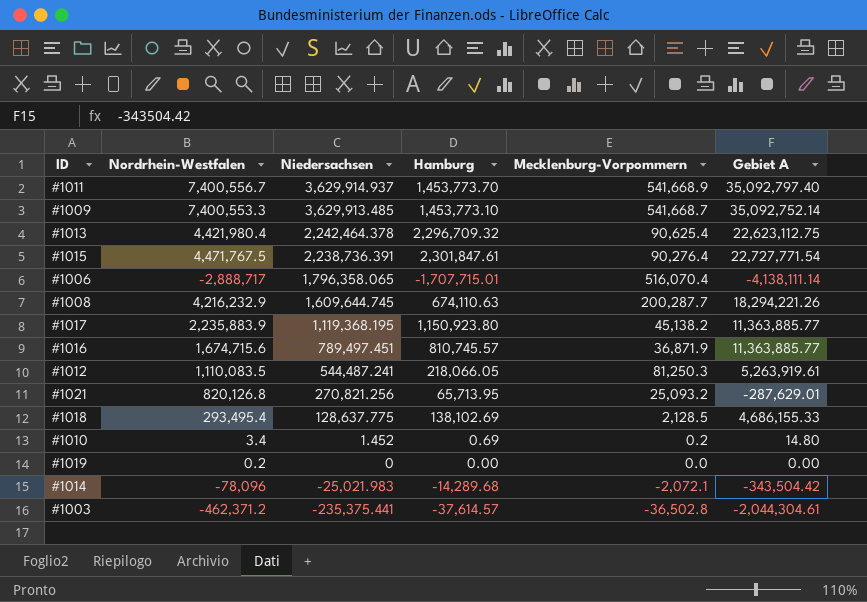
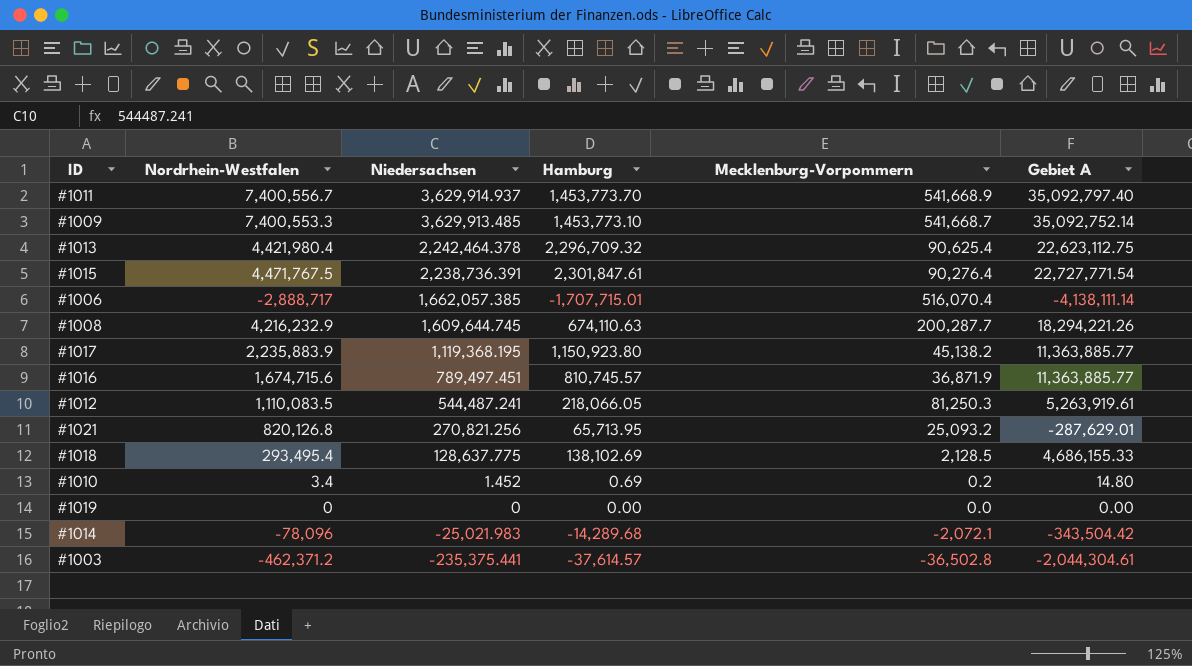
#1006 | Niedersachsen: 1,796,358.065 -> 1,662,057.385
#1019 | Nordrhein-Westfalen: 0.2 -> 0

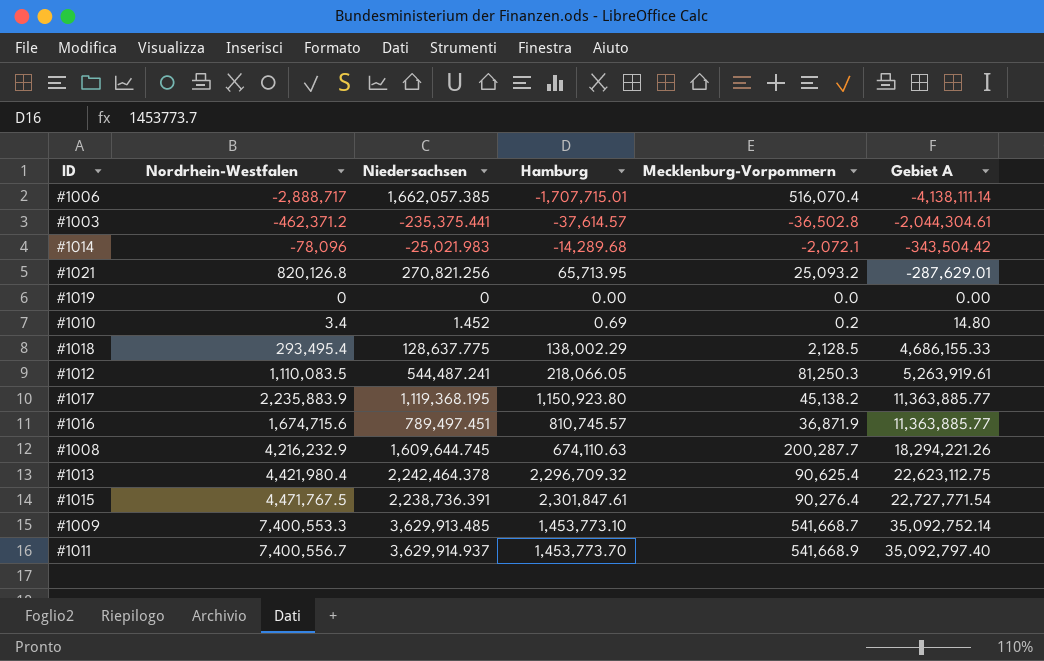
row order: Niedersachsen descending -> Gebiet A ascending
#1018 | Hamburg: 138,102.69 -> 138,002.29

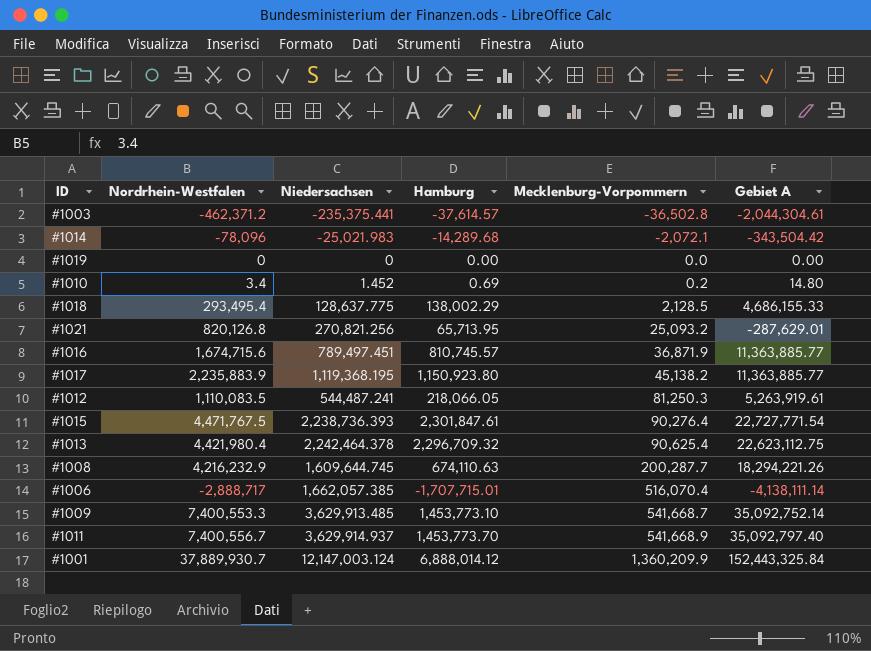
row order: Gebiet A ascending -> Mecklenburg-Vorpommern ascending
#1015 | Niedersachsen: 2,238,736.391 -> 2,238,736.393
row #1001: none -> 37,889,930.7 | 12,147,003.124 | 6,888,014.12 | 1,360,209.9 | 152,443,325.84

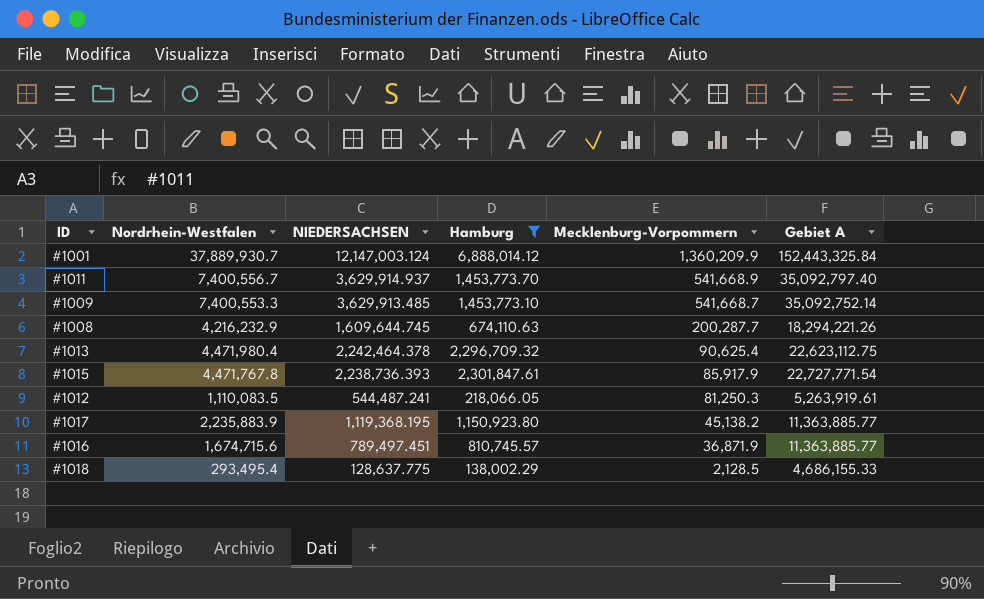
filter: none -> Hamburg >= 138,002.29
row order: Mecklenburg-Vorpommern ascending -> Mecklenburg-Vorpommern descending
column name: Niedersachsen -> NIEDERSACHSEN
#1013 | Nordrhein-Westfalen: 4,421,980.4 -> 4,471,980.4
#1015 | Nordrhein-Westfalen: 4,471,767.5 -> 4,471,767.8
#1015 | Mecklenburg-Vorpommern: 90,276.4 -> 85,917.9

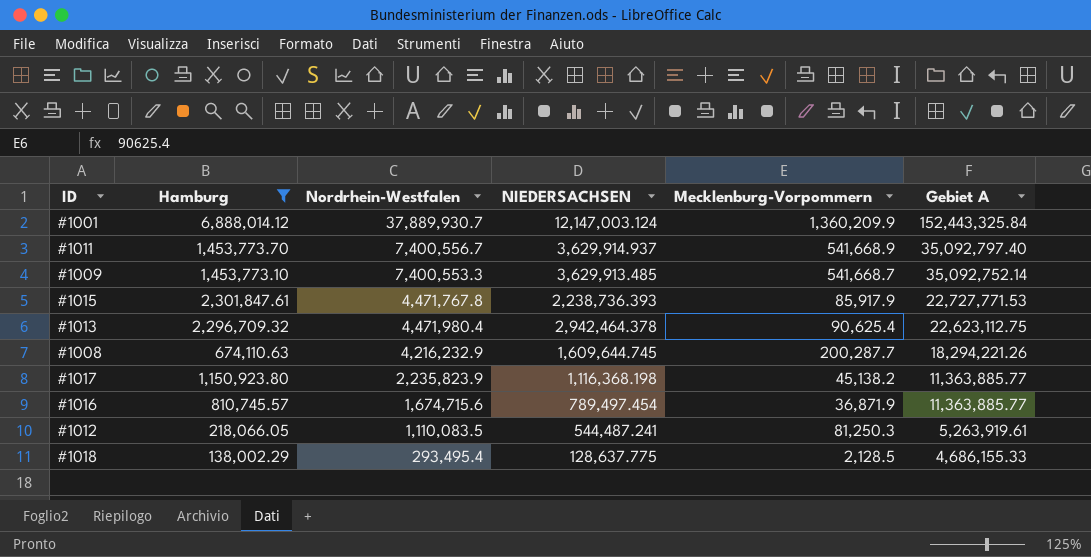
row order: Mecklenburg-Vorpommern descending -> Gebiet A descending
column Hamburg | position: 4 -> 2
#1015 | Gebiet A: 22,727,771.54 -> 22,727,771.53
#1013 | NIEDERSACHSEN: 2,242,464.378 -> 2,942,464.378
#1017 | Nordrhein-Westfalen: 2,235,883.9 -> 2,235,823.9
#1017 | NIEDERSACHSEN: 1,119,368.195 -> 1,116,368.198
#1016 | NIEDERSACHSEN: 789,497.451 -> 789,497.454

